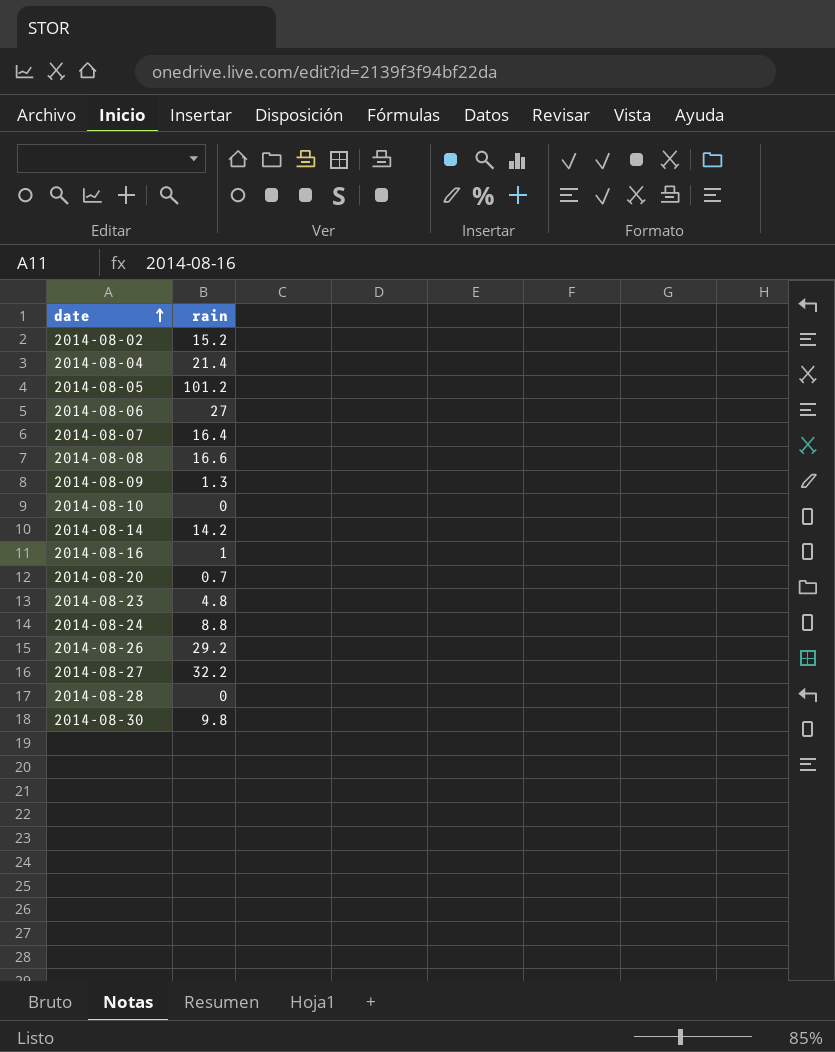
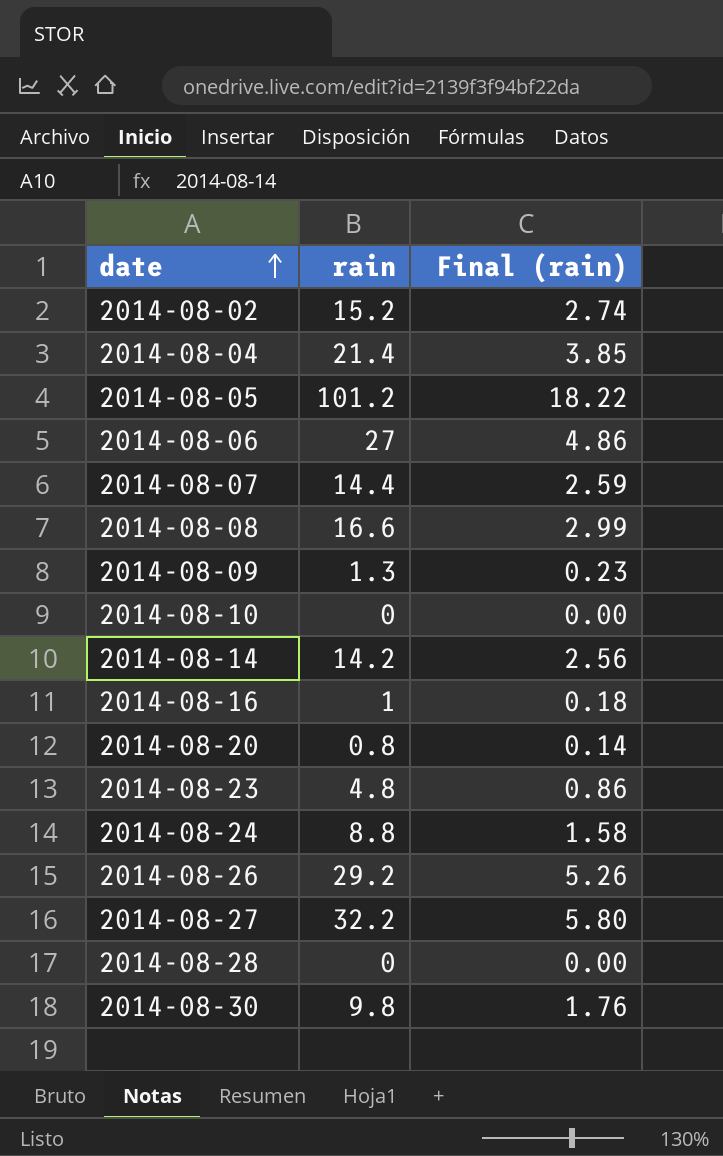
column Final (rain) | formula: none -> [rain] * 0.18
2014-08-07 | rain: 16.4 -> 14.4
2014-08-20 | rain: 0.7 -> 0.8

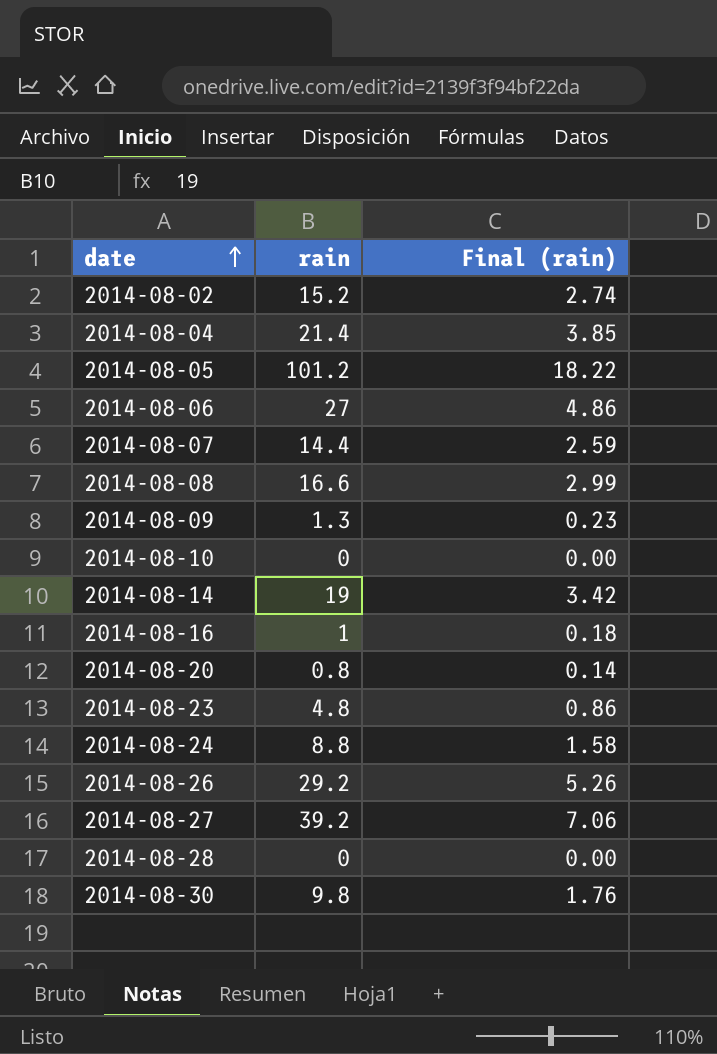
2014-08-14 | rain: 14.2 -> 19
2014-08-14 | Final (rain): 2.56 -> 3.42
2014-08-27 | rain: 32.2 -> 39.2
2014-08-27 | Final (rain): 5.80 -> 7.06

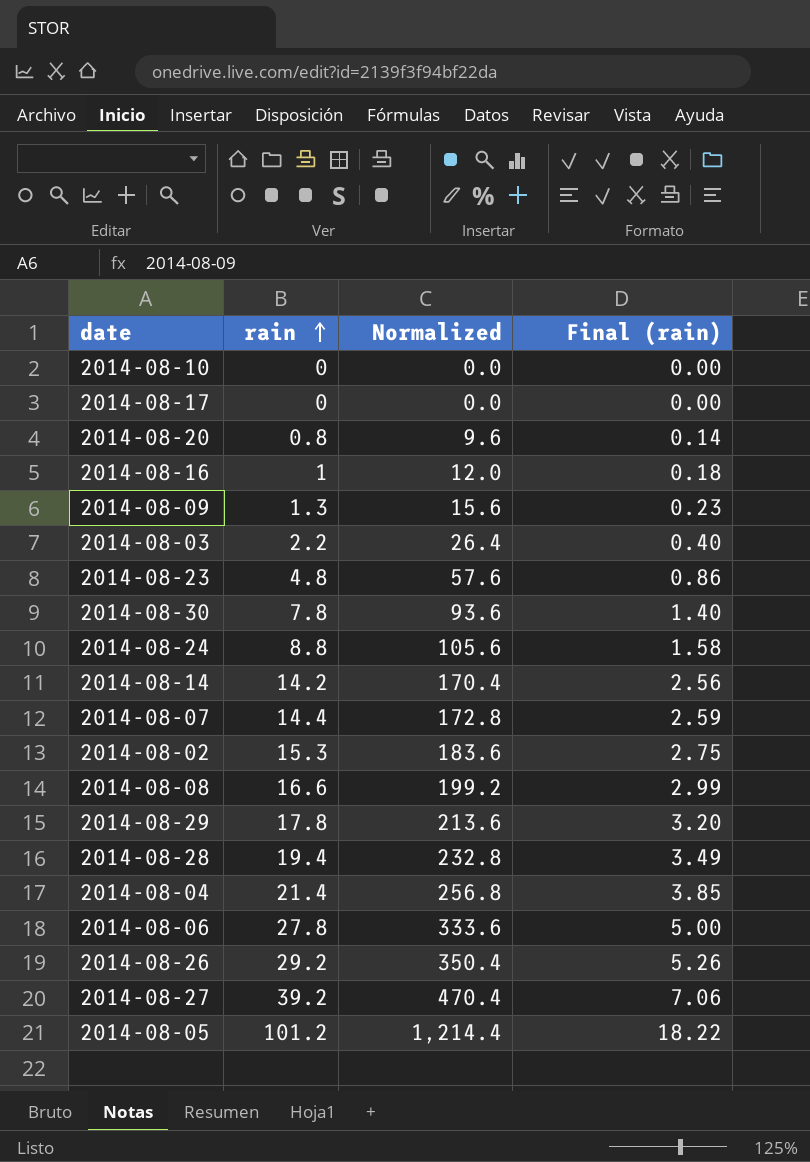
row order: date ascending -> rain ascending
column Normalized | formula: none -> [rain] * 12
row 2014-08-17: none -> 0 | 0.0 | 0.00
row 2014-08-03: none -> 2.2 | 26.4 | 0.40
2014-08-30 | rain: 9.8 -> 7.8
2014-08-30 | Final (rain): 1.76 -> 1.40
2014-08-14 | rain: 19 -> 14.2
2014-08-14 | Final (rain): 3.42 -> 2.56
2014-08-02 | rain: 15.2 -> 15.3
2014-08-02 | Final (rain): 2.74 -> 2.75
row 2014-08-29: none -> 17.8 | 213.6 | 3.20
2014-08-28 | rain: 0 -> 19.4
2014-08-28 | Final (rain): 0.00 -> 3.49
2014-08-06 | rain: 27 -> 27.8
2014-08-06 | Final (rain): 4.86 -> 5.00

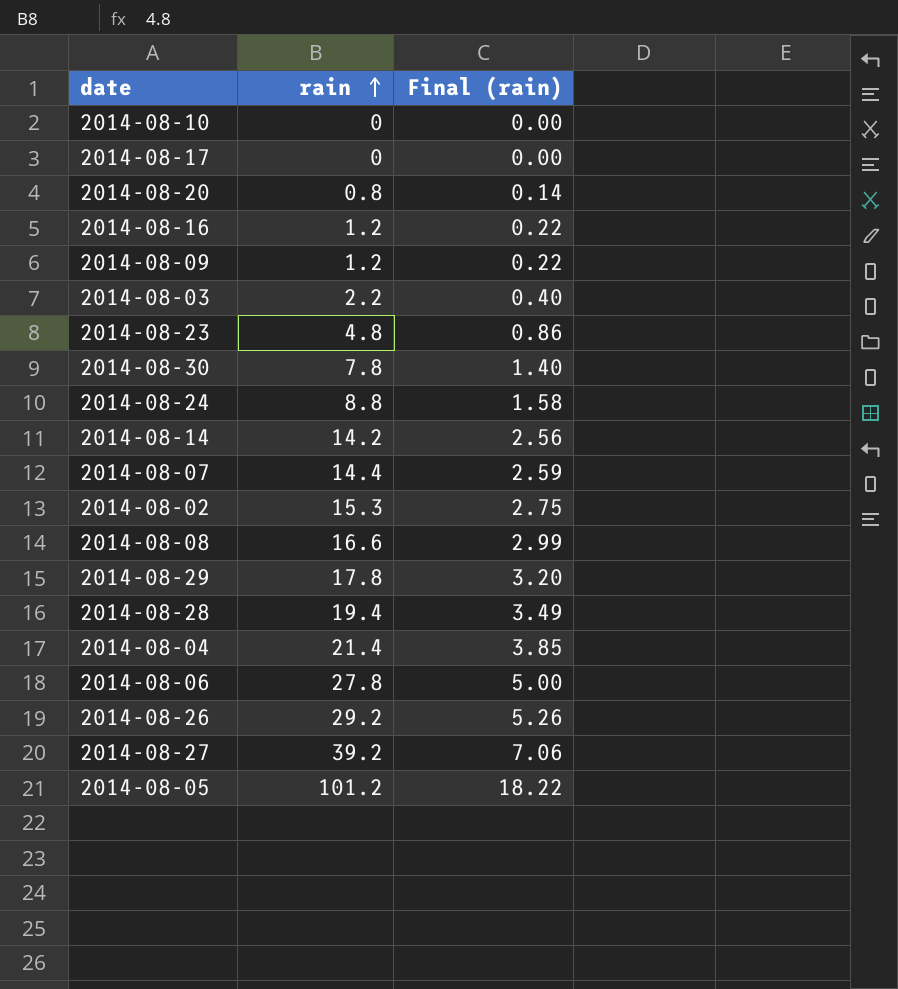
column Normalized | formula: [rain] * 12 -> none
2014-08-16 | rain: 1 -> 1.2
2014-08-16 | Final (rain): 0.18 -> 0.22
2014-08-09 | rain: 1.3 -> 1.2
2014-08-09 | Final (rain): 0.23 -> 0.22

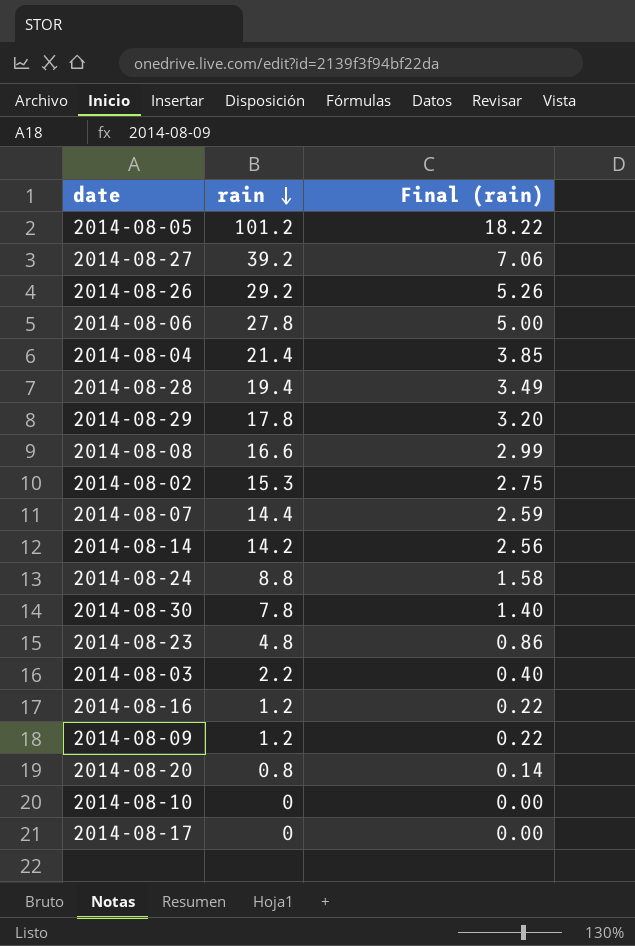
row order: rain ascending -> rain descending

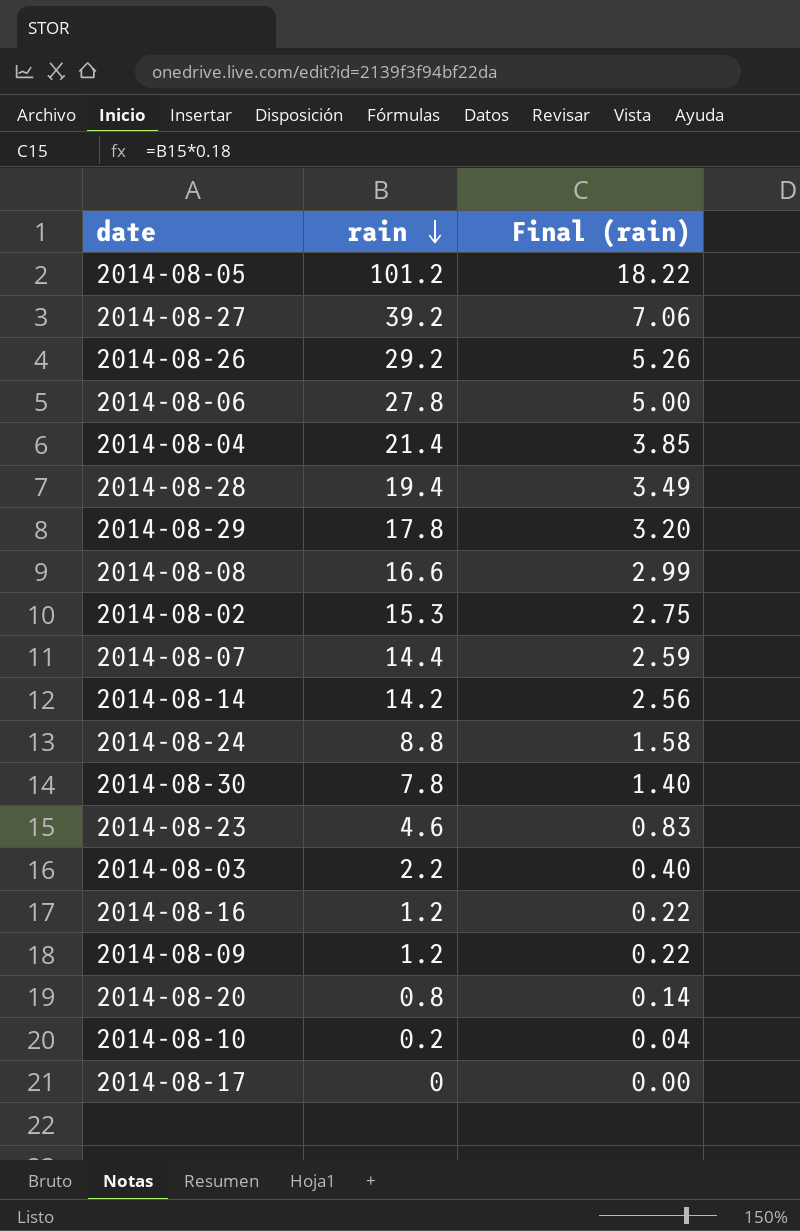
2014-08-23 | rain: 4.8 -> 4.6
2014-08-23 | Final (rain): 0.86 -> 0.83
2014-08-10 | rain: 0 -> 0.2
2014-08-10 | Final (rain): 0.00 -> 0.04

